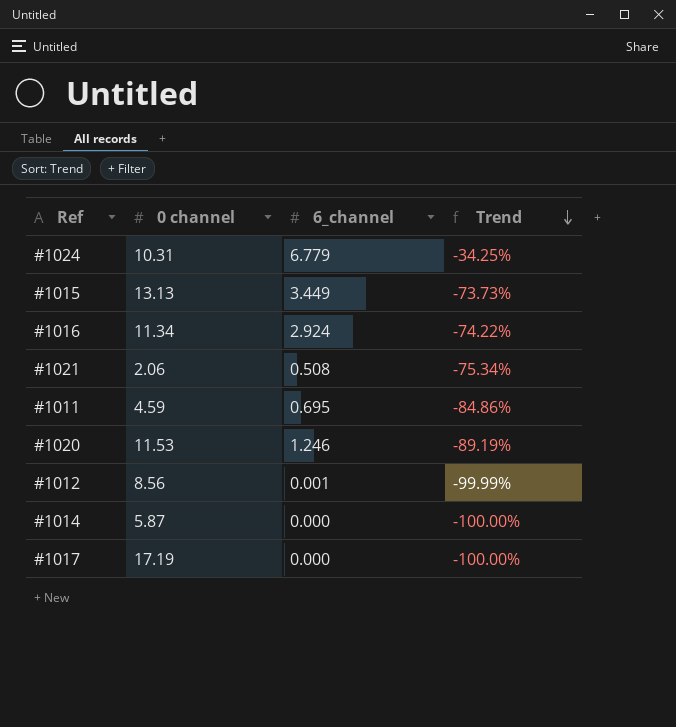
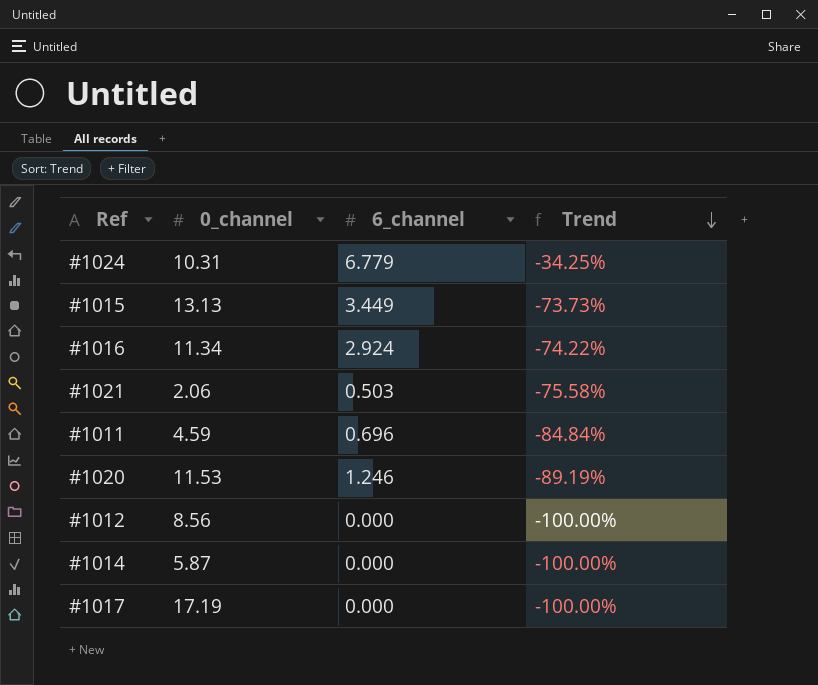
column name: 0 channel -> 0_channel
#1021 | 6_channel: 0.508 -> 0.503
#1021 | Trend: -75.34% -> -75.58%
#1011 | 6_channel: 0.695 -> 0.696
#1011 | Trend: -84.86% -> -84.84%
#1012 | 6_channel: 0.001 -> 0.000
#1012 | Trend: -99.99% -> -100.00%

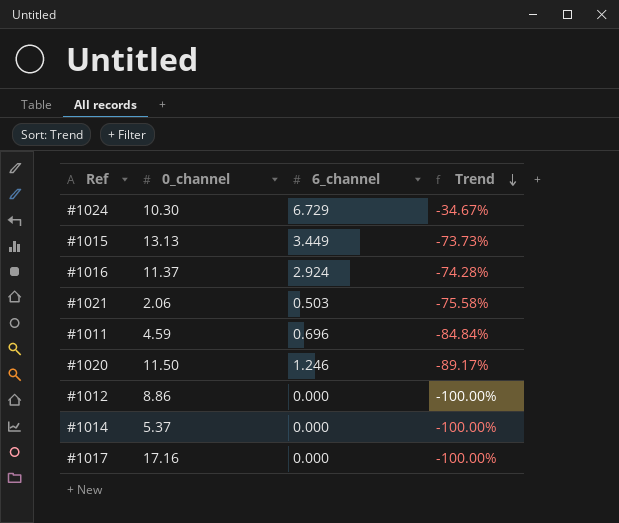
#1024 | 0_channel: 10.31 -> 10.30
#1024 | 6_channel: 6.779 -> 6.729
#1024 | Trend: -34.25% -> -34.67%
#1016 | 0_channel: 11.34 -> 11.37
#1016 | Trend: -74.22% -> -74.28%
#1020 | 0_channel: 11.53 -> 11.50
#1020 | Trend: -89.19% -> -89.17%
#1012 | 0_channel: 8.56 -> 8.86
#1014 | 0_channel: 5.87 -> 5.37
#1017 | 0_channel: 17.19 -> 17.16

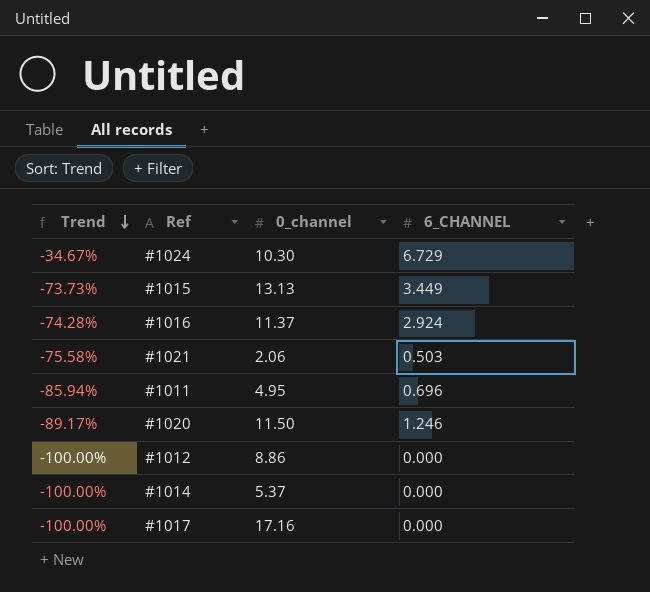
column Trend | position: 4 -> 1
column name: 6_channel -> 6_CHANNEL
#1011 | Trend: -84.84% -> -85.94%
#1011 | 0_channel: 4.59 -> 4.95

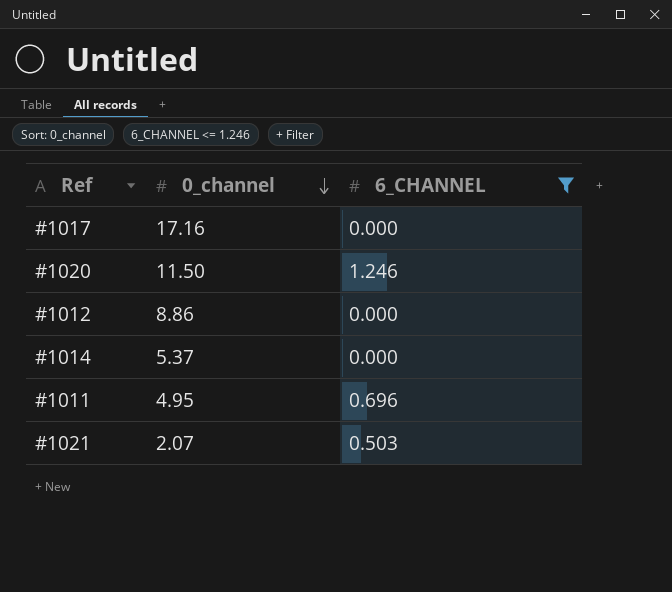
filter: none -> 6_CHANNEL <= 1.246
row order: Trend descending -> 0_channel descending
column Trend | formula: ([6_CHANNEL] - [0_channel]) / [0_channel] -> none
#1021 | 0_channel: 2.06 -> 2.07

